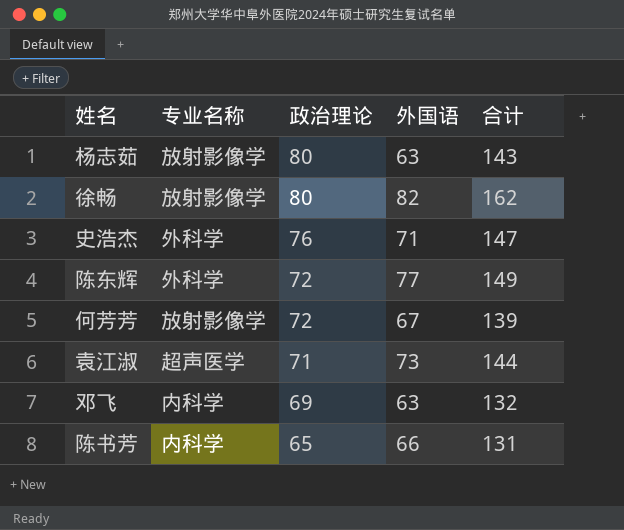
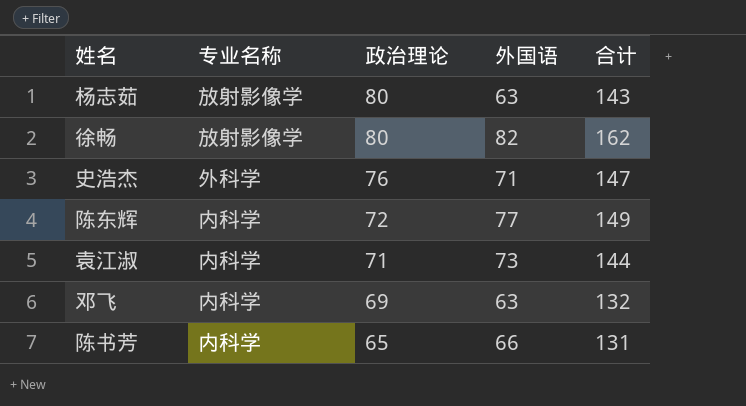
row 何芳芳: 放射影像学 | 72 | 67 | 139 -> none
陈东辉 | 专业名称: 外科学 -> 内科学
袁江淑 | 专业名称: 超声医学 -> 内科学

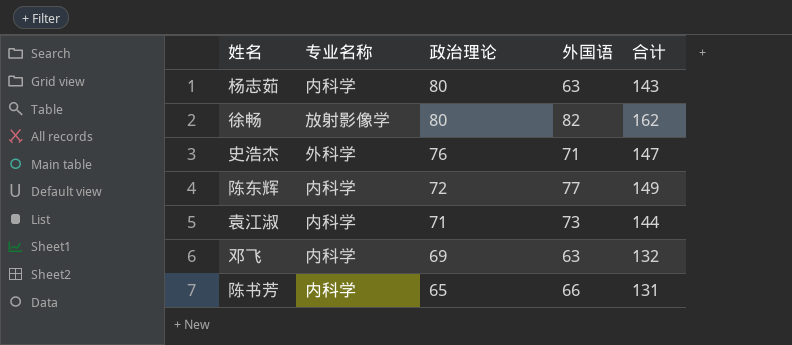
杨志茹 | 专业名称: 放射影像学 -> 内科学

